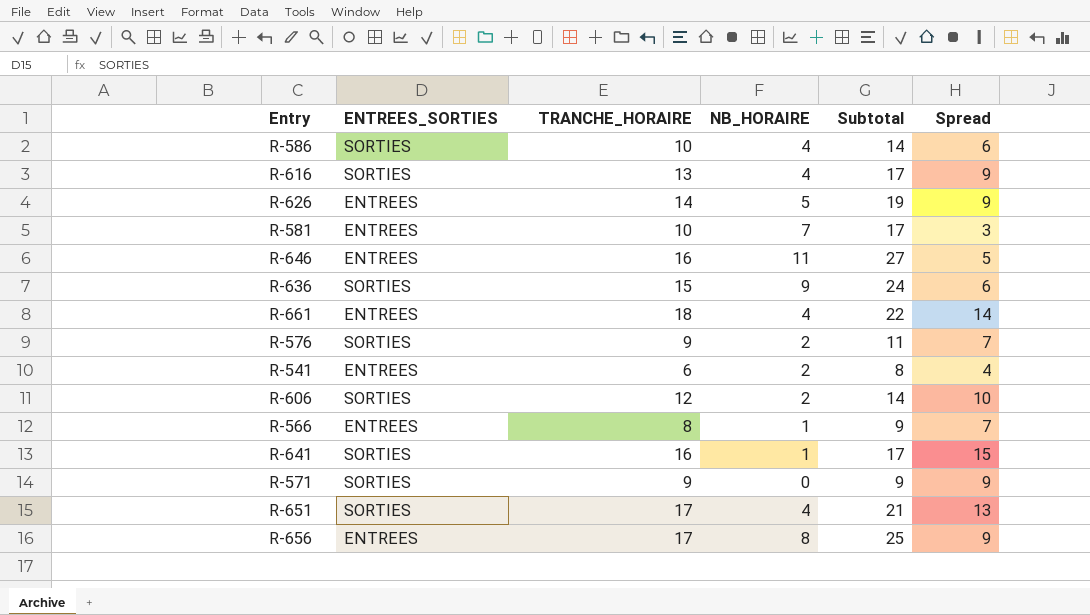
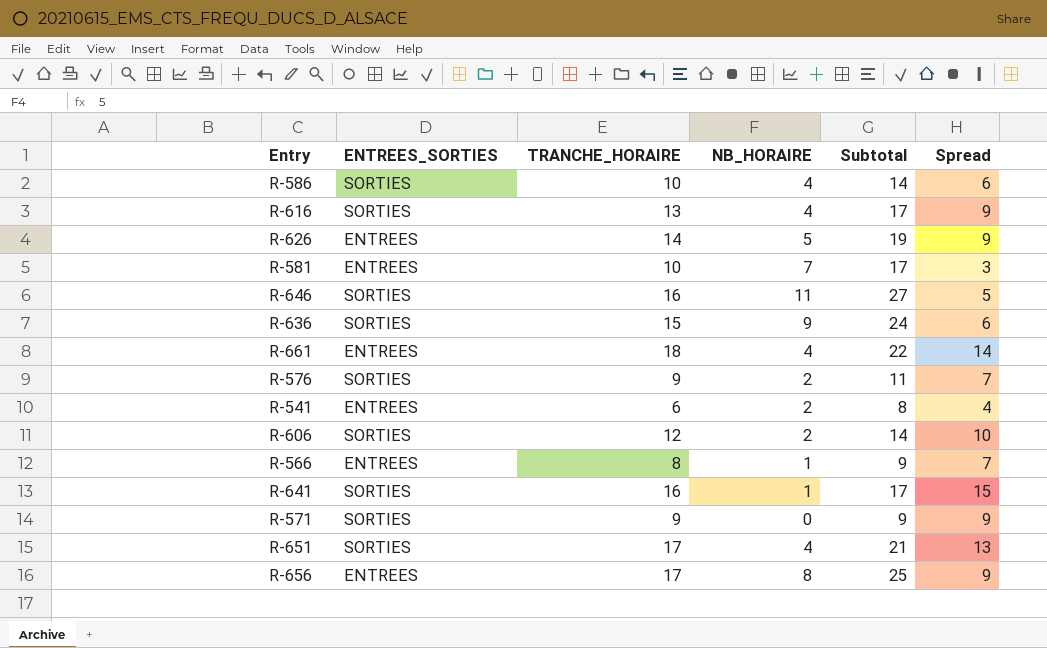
R-646 | ENTREES_SORTIES: ENTREES -> SORTIES

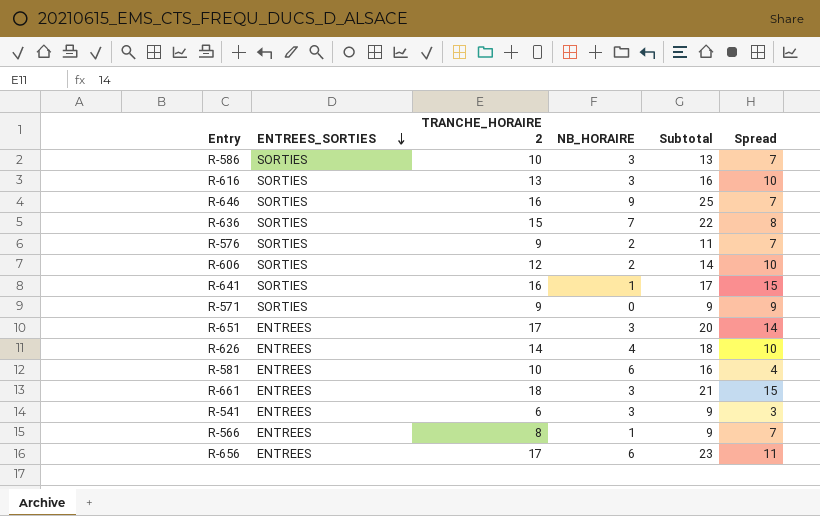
row order: none -> ENTREES_SORTIES descending
column name: TRANCHE_HORAIRE -> TRANCHE_HORAIRE 2
R-586 | NB_HORAIRE: 4 -> 3
R-586 | Subtotal: 14 -> 13
R-586 | Spread: 6 -> 7
R-616 | NB_HORAIRE: 4 -> 3
R-616 | Subtotal: 17 -> 16
R-616 | Spread: 9 -> 10
R-646 | NB_HORAIRE: 11 -> 9
R-646 | Subtotal: 27 -> 25
R-646 | Spread: 5 -> 7
R-636 | NB_HORAIRE: 9 -> 7
R-636 | Subtotal: 24 -> 22
R-636 | Spread: 6 -> 8
R-651 | ENTREES_SORTIES: SORTIES -> ENTREES
R-651 | NB_HORAIRE: 4 -> 3
R-651 | Subtotal: 21 -> 20
R-651 | Spread: 13 -> 14
R-626 | NB_HORAIRE: 5 -> 4
R-626 | Subtotal: 19 -> 18
R-626 | Spread: 9 -> 10
R-581 | NB_HORAIRE: 7 -> 6
R-581 | Subtotal: 17 -> 16
R-581 | Spread: 3 -> 4
R-661 | NB_HORAIRE: 4 -> 3
R-661 | Subtotal: 22 -> 21
R-661 | Spread: 14 -> 15
R-541 | NB_HORAIRE: 2 -> 3
R-541 | Subtotal: 8 -> 9
R-541 | Spread: 4 -> 3
R-656 | NB_HORAIRE: 8 -> 6
R-656 | Subtotal: 25 -> 23
R-656 | Spread: 9 -> 11

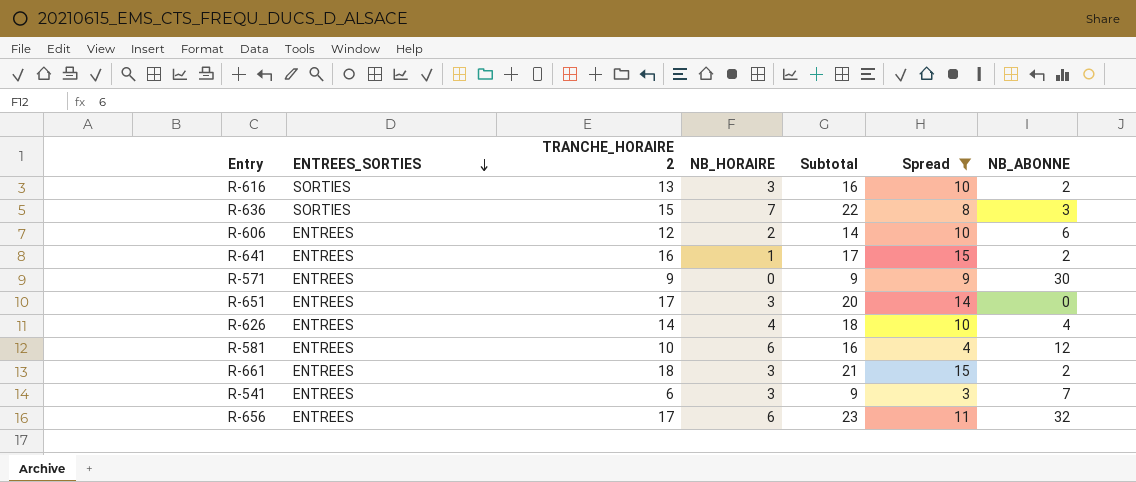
filter: none -> Spread != 7
column NB_ABONNE | position: none -> 7
R-606 | ENTREES_SORTIES: SORTIES -> ENTREES
R-641 | ENTREES_SORTIES: SORTIES -> ENTREES
R-571 | ENTREES_SORTIES: SORTIES -> ENTREES

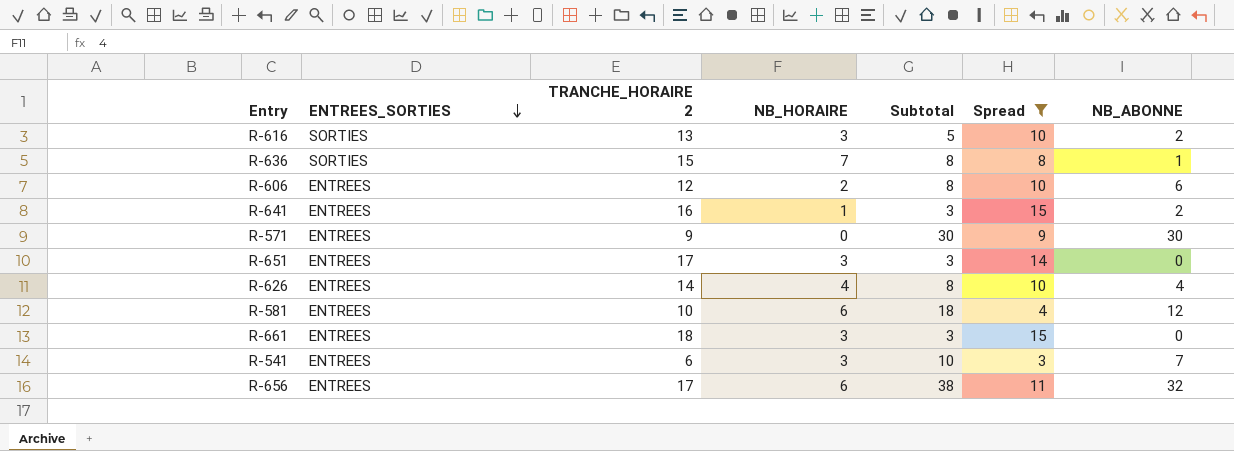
column Subtotal | formula: [TRANCHE_HORAIRE 2] + [NB_HORAIRE] -> [NB_HORAIRE] + [NB_ABONNE]
R-636 | NB_ABONNE: 3 -> 1
R-661 | NB_ABONNE: 2 -> 0

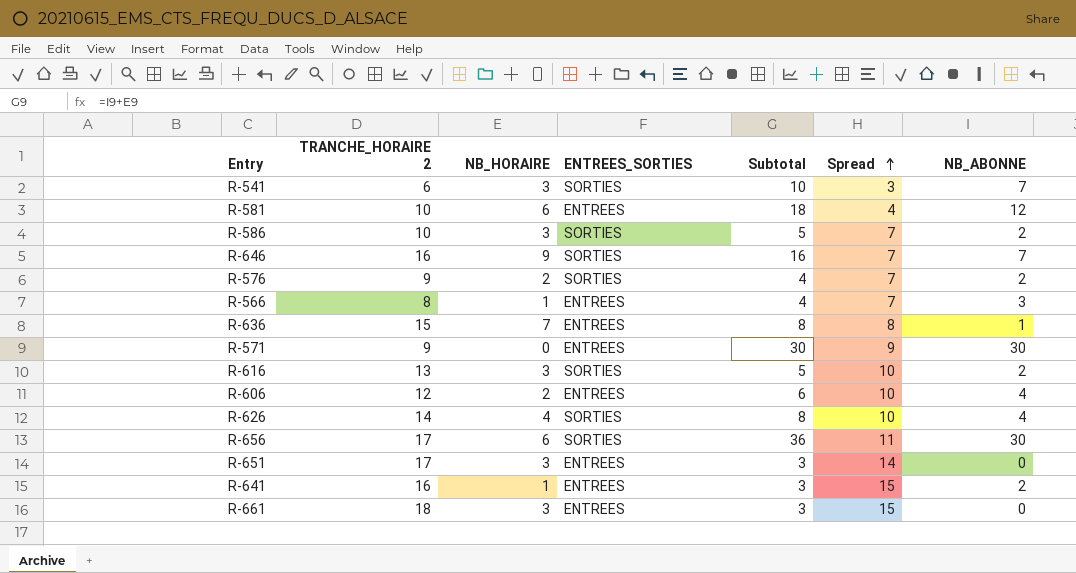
filter: Spread != 7 -> none
row order: ENTREES_SORTIES descending -> Spread ascending
column ENTREES_SORTIES | position: 2 -> 4
R-541 | ENTREES_SORTIES: ENTREES -> SORTIES
R-636 | ENTREES_SORTIES: SORTIES -> ENTREES
R-606 | Subtotal: 8 -> 6
R-606 | NB_ABONNE: 6 -> 4
R-626 | ENTREES_SORTIES: ENTREES -> SORTIES
R-656 | ENTREES_SORTIES: ENTREES -> SORTIES
R-656 | Subtotal: 38 -> 36
R-656 | NB_ABONNE: 32 -> 30

